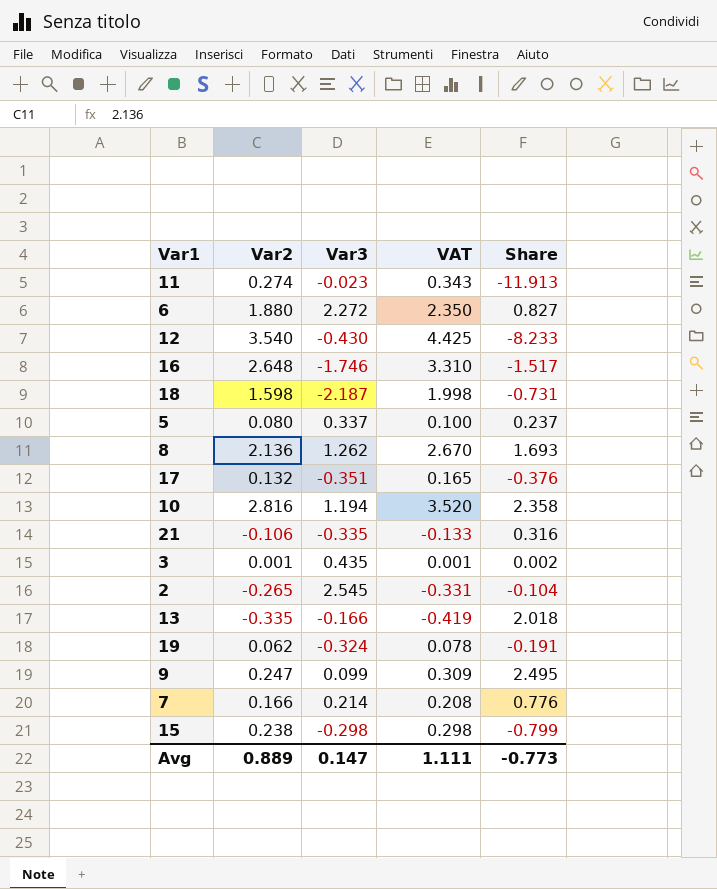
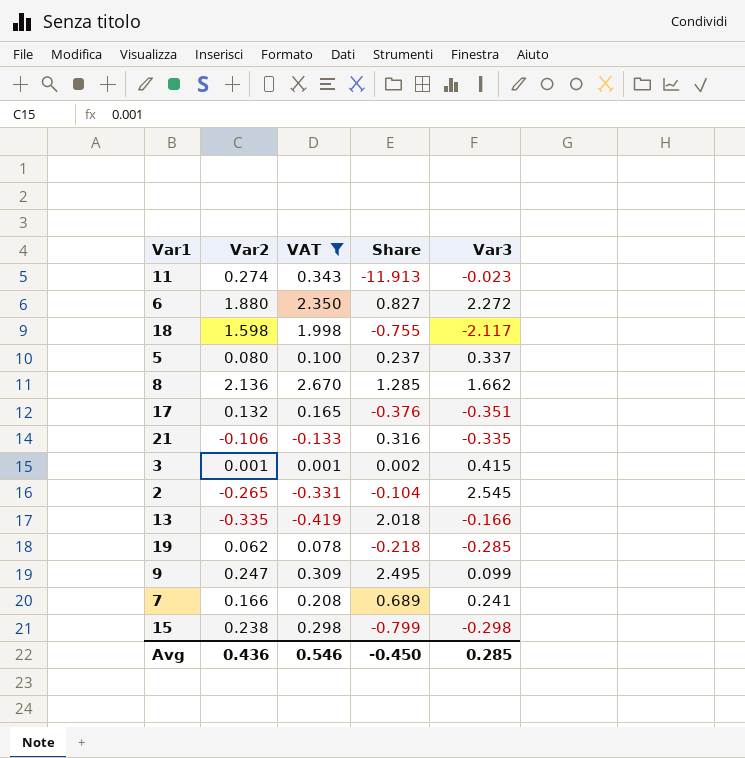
filter: none -> VAT <= 2.670
column Var3 | position: 3 -> 5
18 | Share: -0.731 -> -0.755
18 | Var3: -2.187 -> -2.117
8 | Share: 1.693 -> 1.285
8 | Var3: 1.262 -> 1.662
3 | Var3: 0.435 -> 0.415
19 | Share: -0.191 -> -0.218
19 | Var3: -0.324 -> -0.285
7 | Share: 0.776 -> 0.689
7 | Var3: 0.214 -> 0.241
Avg | Var2: 0.889 -> 0.436
Avg | VAT: 1.111 -> 0.546
Avg | Share: -0.773 -> -0.450
Avg | Var3: 0.147 -> 0.285

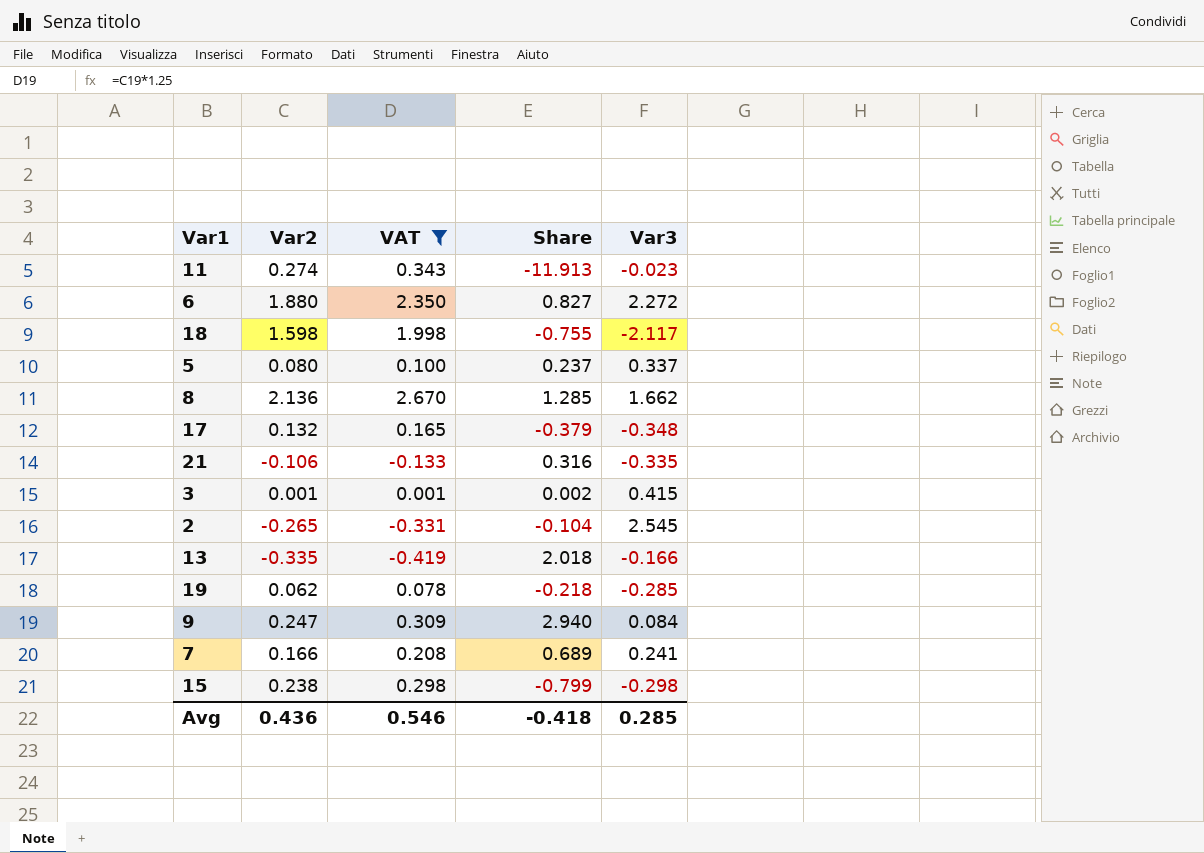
17 | Share: -0.376 -> -0.379
17 | Var3: -0.351 -> -0.348
9 | Share: 2.495 -> 2.940
9 | Var3: 0.099 -> 0.084
Avg | Share: -0.450 -> -0.418

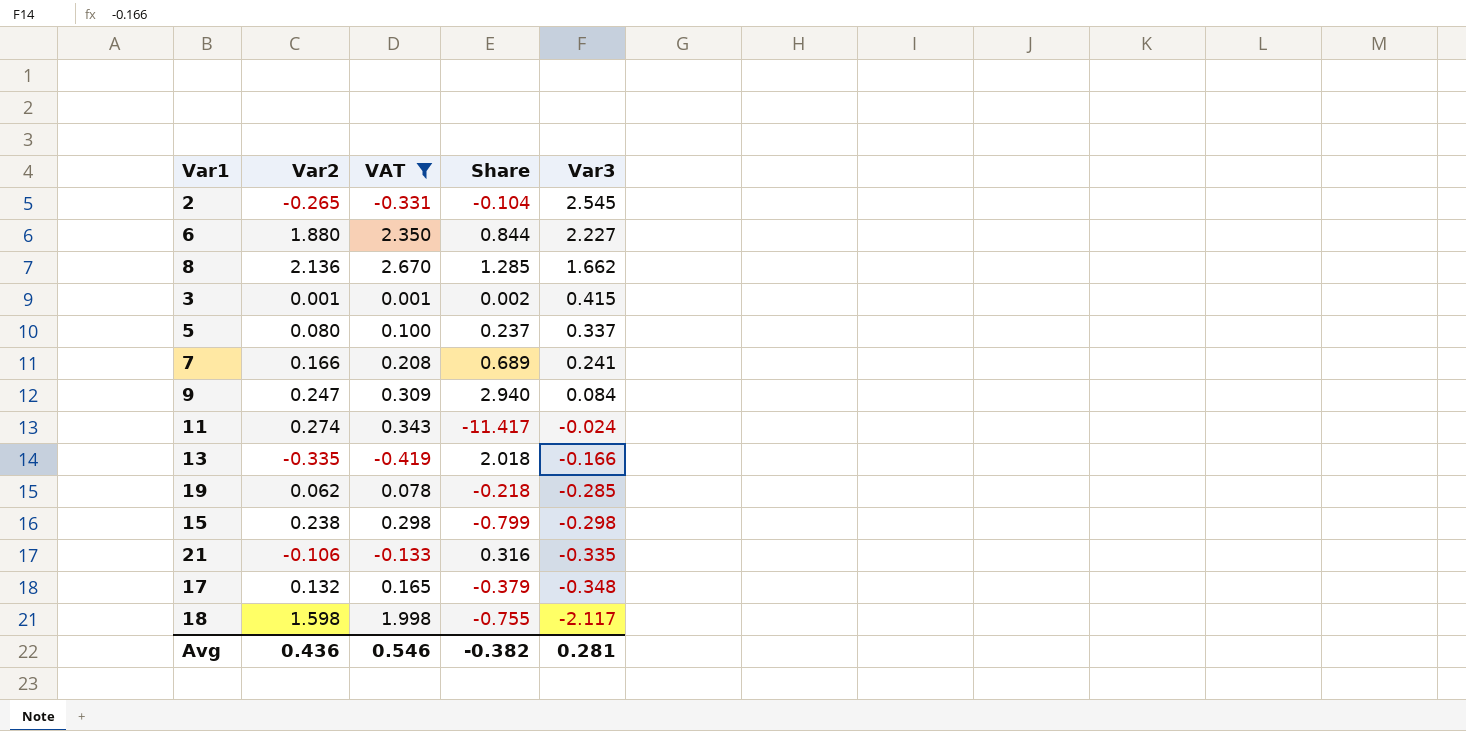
row order: none -> Var3 descending
6 | Share: 0.827 -> 0.844
6 | Var3: 2.272 -> 2.227
11 | Share: -11.913 -> -11.417
11 | Var3: -0.023 -> -0.024
Avg | Share: -0.418 -> -0.382
Avg | Var3: 0.285 -> 0.281

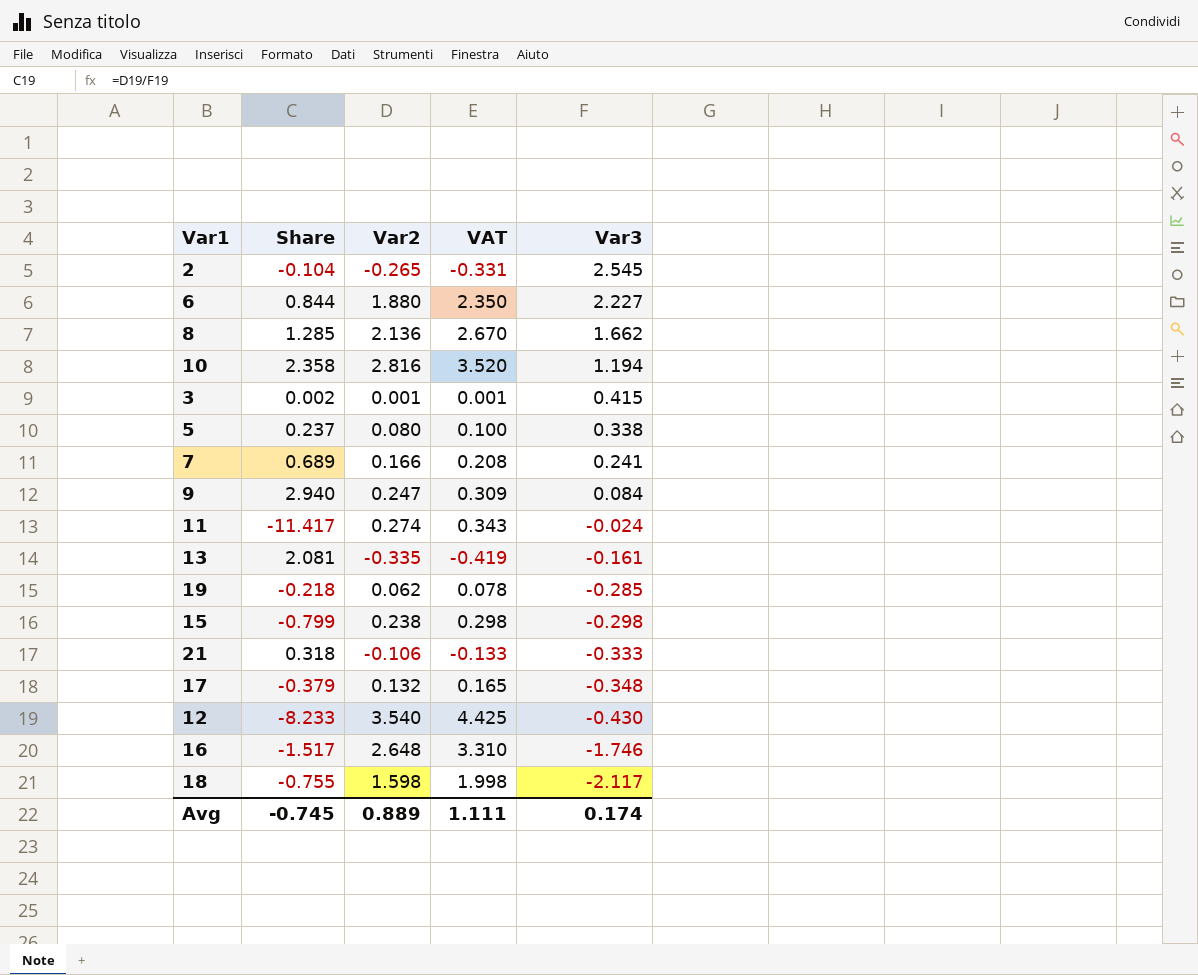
filter: VAT <= 2.670 -> none
column Share | position: 4 -> 2
5 | Var3: 0.337 -> 0.338
13 | Share: 2.018 -> 2.081
13 | Var3: -0.166 -> -0.161
21 | Share: 0.316 -> 0.318
21 | Var3: -0.335 -> -0.333
Avg | Share: -0.382 -> -0.745
Avg | Var2: 0.436 -> 0.889
Avg | VAT: 0.546 -> 1.111
Avg | Var3: 0.281 -> 0.174

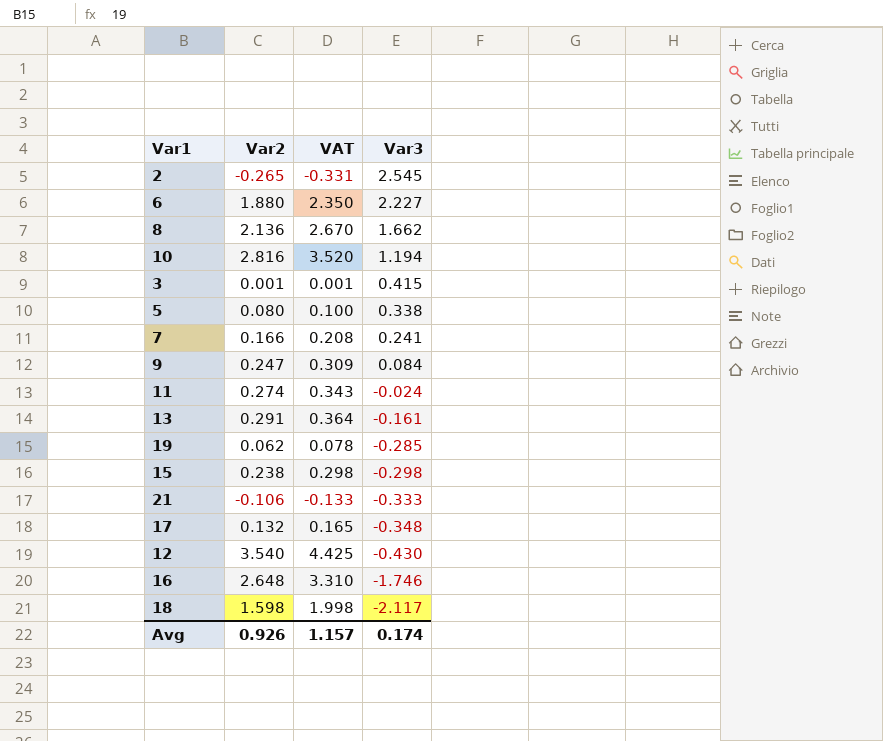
column Share | formula: [Var2] / [Var3] -> none
13 | Var2: -0.335 -> 0.291
13 | VAT: -0.419 -> 0.364
Avg | Var2: 0.889 -> 0.926
Avg | VAT: 1.111 -> 1.157

